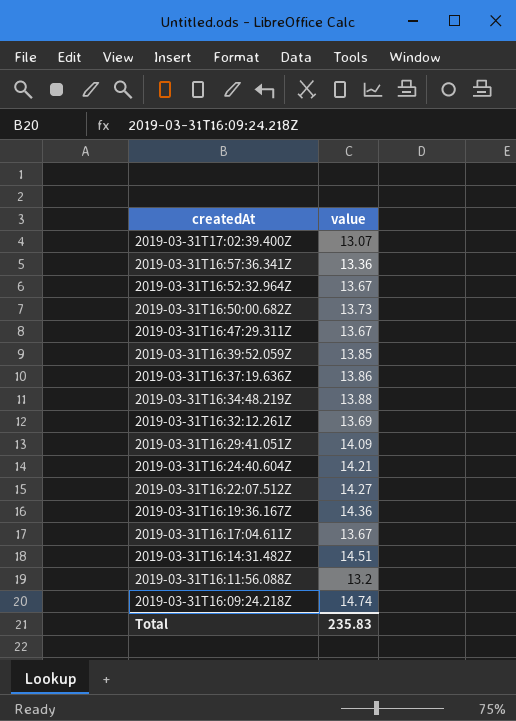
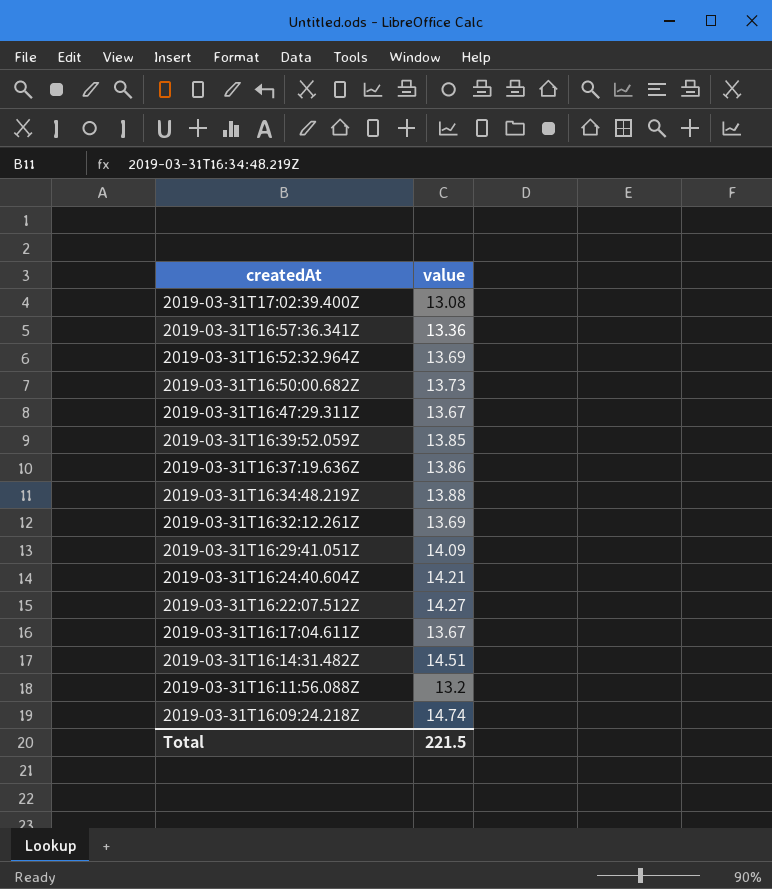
row 2019-03-31T16:19:36.167Z: 14.36 -> none
2019-03-31T17:02:39.400Z | value: 13.07 -> 13.08
2019-03-31T16:52:32.964Z | value: 13.67 -> 13.69
Total | value: 235.83 -> 221.5

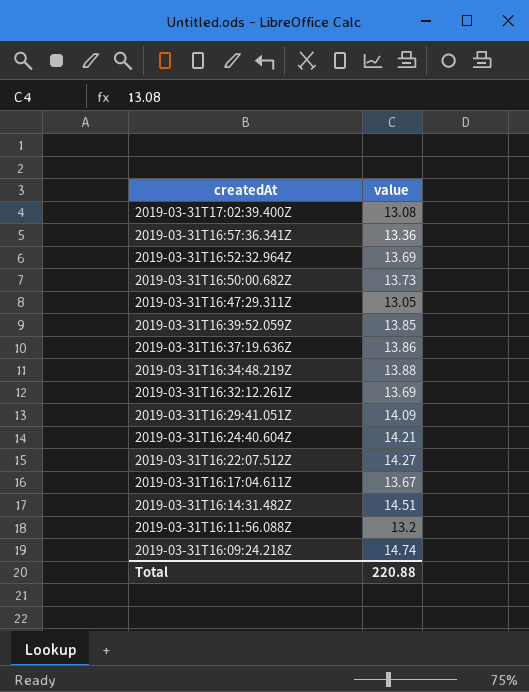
2019-03-31T16:47:29.311Z | value: 13.67 -> 13.05
Total | value: 221.5 -> 220.88

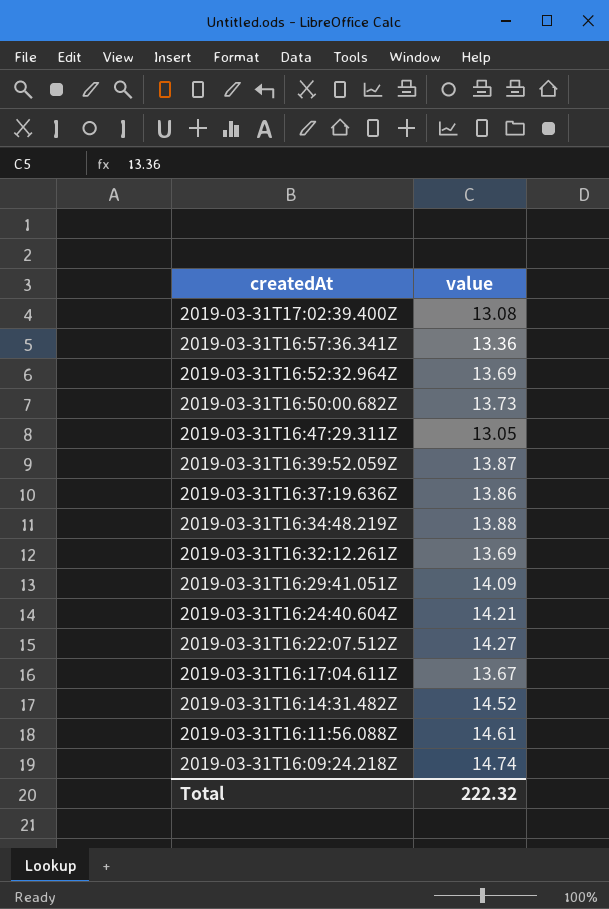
2019-03-31T16:39:52.059Z | value: 13.85 -> 13.87
2019-03-31T16:14:31.482Z | value: 14.51 -> 14.52
2019-03-31T16:11:56.088Z | value: 13.2 -> 14.61
Total | value: 220.88 -> 222.32

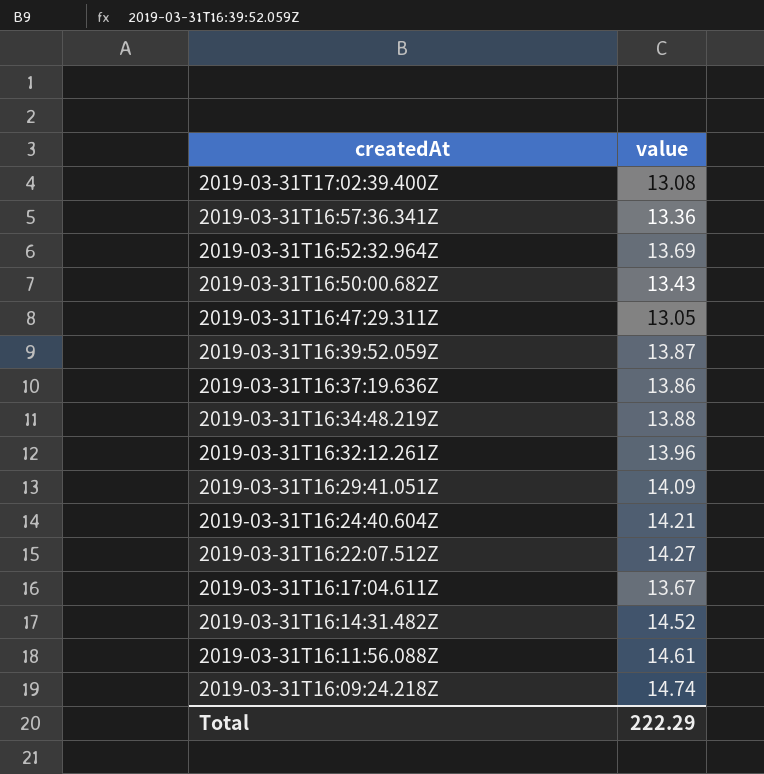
2019-03-31T16:50:00.682Z | value: 13.73 -> 13.43
2019-03-31T16:32:12.261Z | value: 13.69 -> 13.96
Total | value: 222.32 -> 222.29

